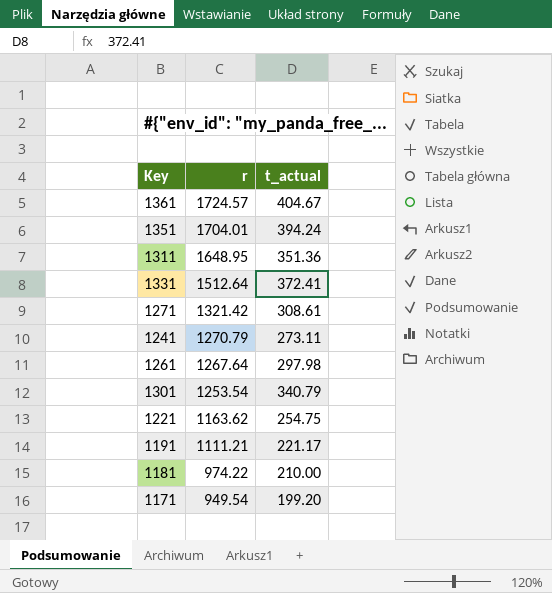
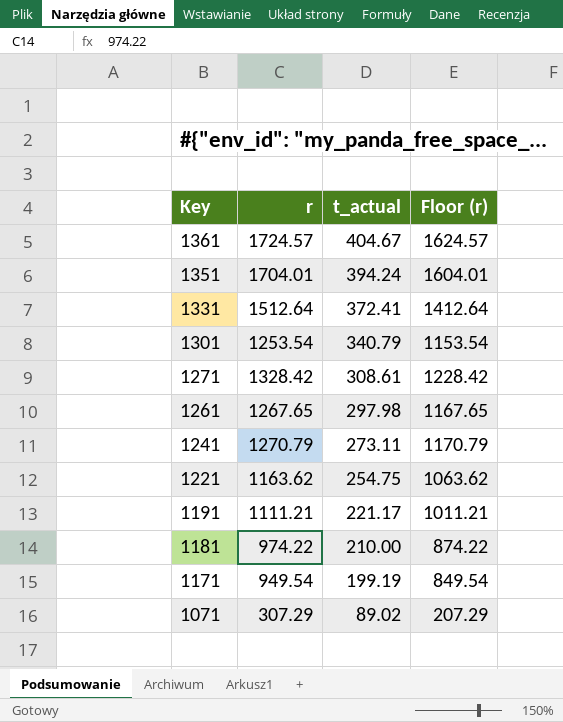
row order: r descending -> Key descending
column Floor (r) | formula: none -> [r] - 100
row 1311: 1648.95 | 351.36 -> none
1271 | r: 1321.42 -> 1328.42
1261 | r: 1267.64 -> 1267.65
1171 | t_actual: 199.20 -> 199.19
row 1071: none -> 307.29 | 89.02 | 207.29

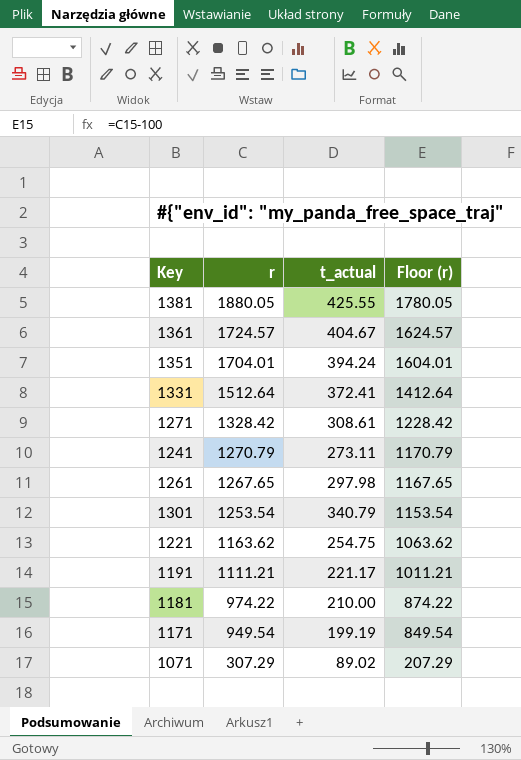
row order: Key descending -> r descending
row 1381: none -> 1880.05 | 425.55 | 1780.05

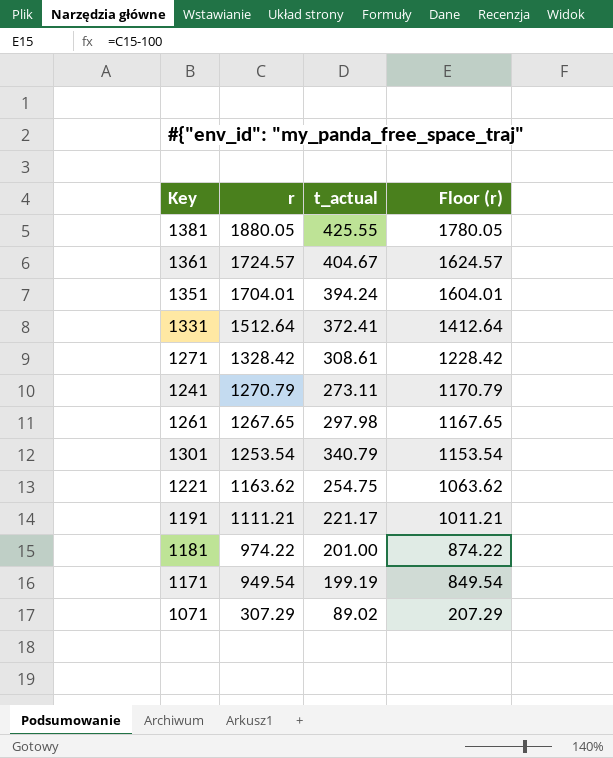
1181 | t_actual: 210.00 -> 201.00

